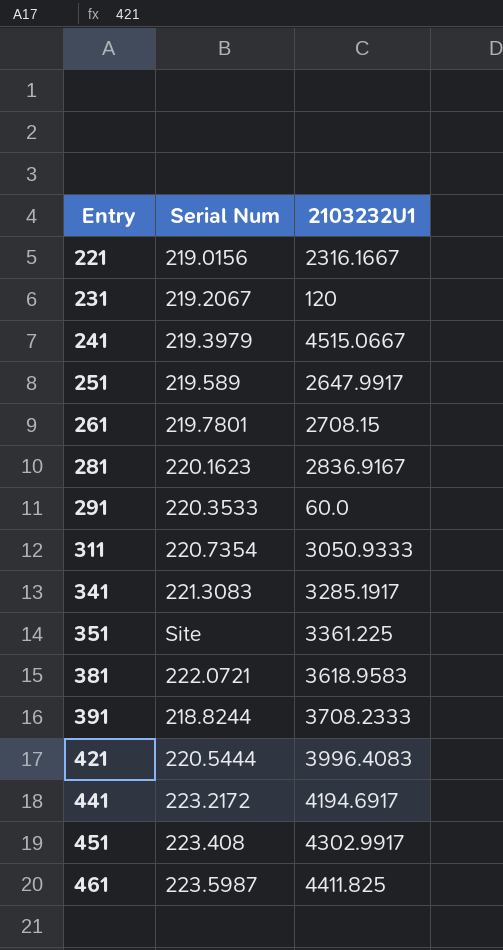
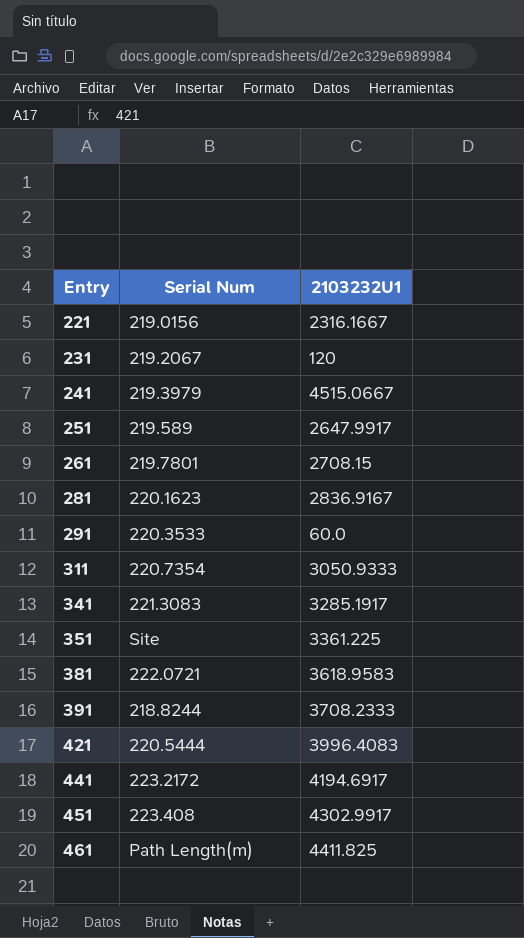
461 | Serial Num: 223.5987 -> Path Length(m)

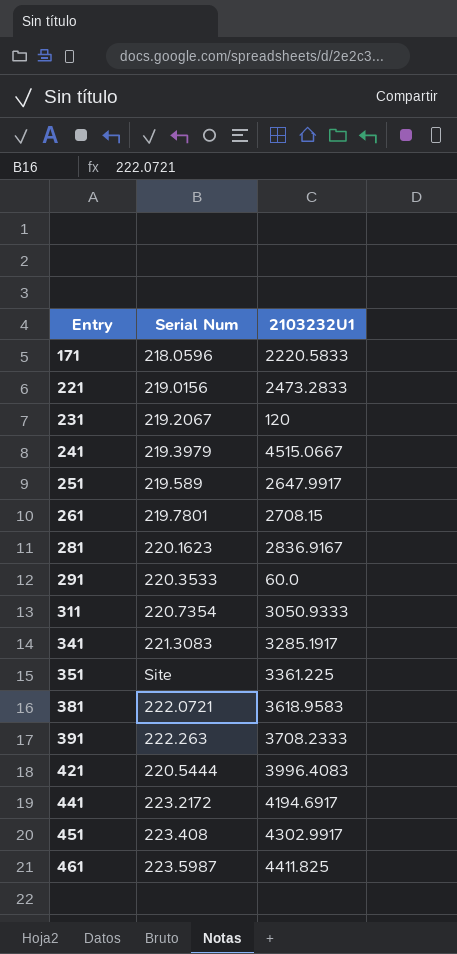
row 171: none -> 218.0596 | 2220.5833
221 | 2103232U1: 2316.1667 -> 2473.2833
391 | Serial Num: 218.8244 -> 222.263
461 | Serial Num: Path Length(m) -> 223.5987

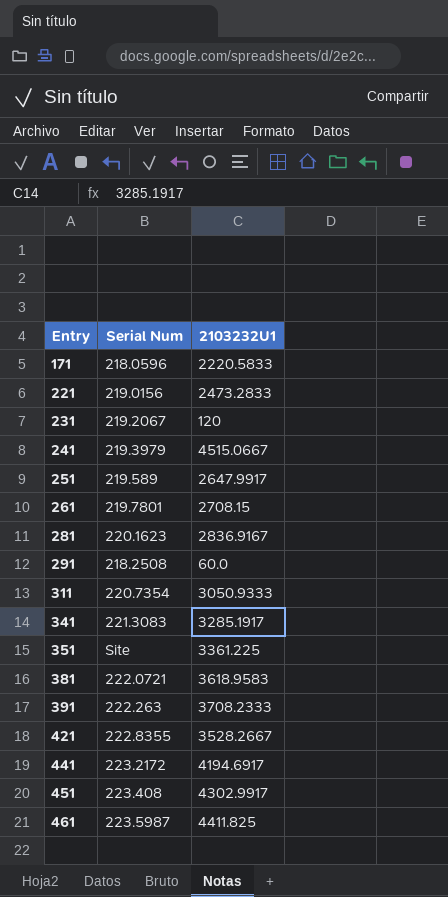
291 | Serial Num: 220.3533 -> 218.2508
421 | Serial Num: 220.5444 -> 222.8355
421 | 2103232U1: 3996.4083 -> 3528.2667

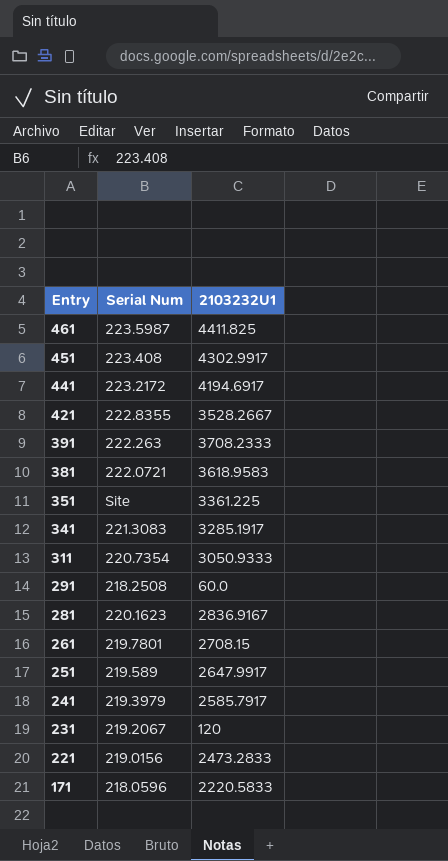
row order: Entry ascending -> Entry descending
241 | 2103232U1: 4515.0667 -> 2585.7917

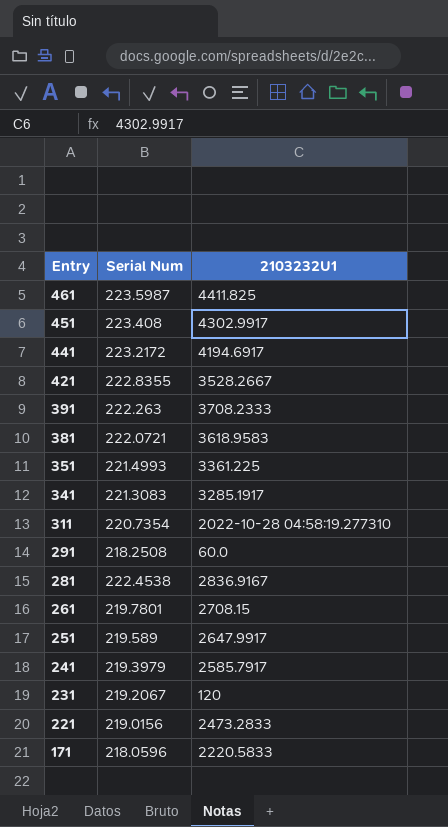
351 | Serial Num: Site -> 221.4993
311 | 2103232U1: 3050.9333 -> 2022-10-28 04:58:19.277310
281 | Serial Num: 220.1623 -> 222.4538

